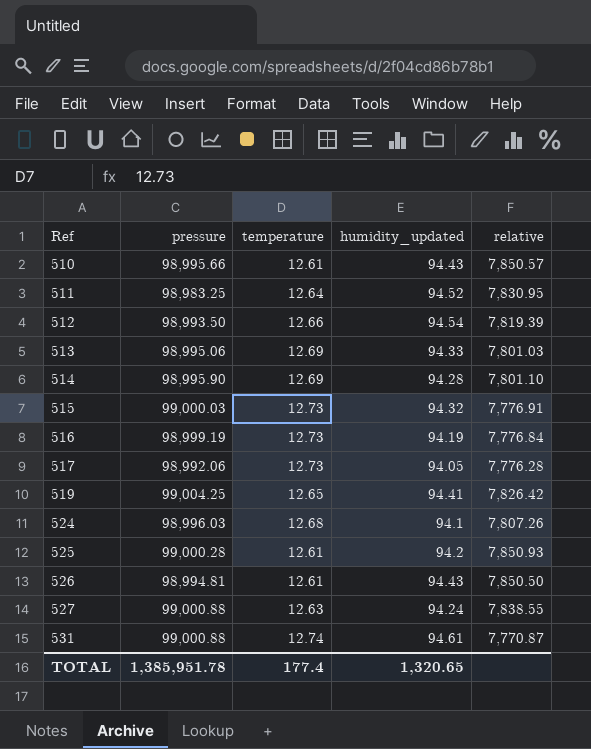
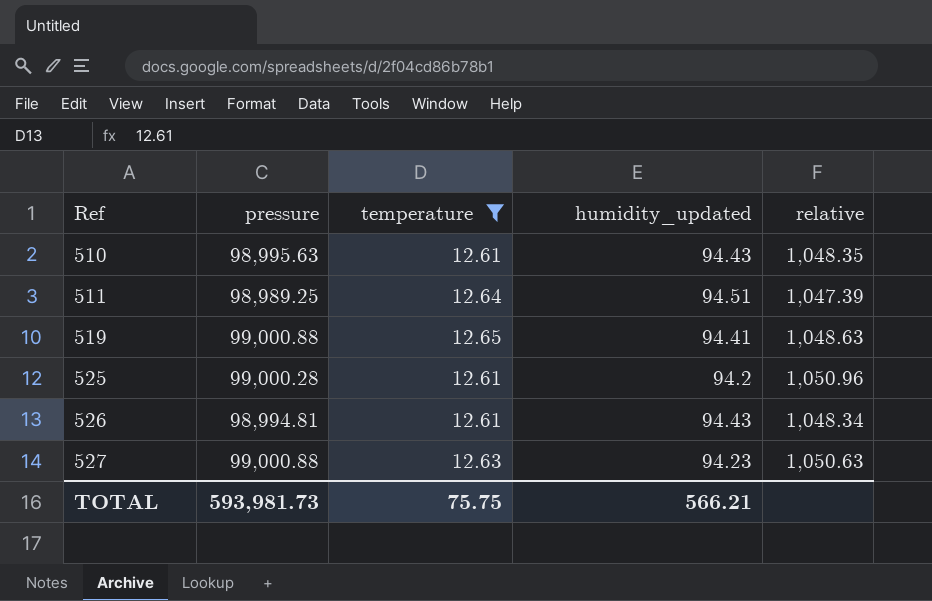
filter: none -> temperature <= 12.65
column relative | formula: [pressure] / [temperature] -> [pressure] / [humidity_updated]
510 | pressure: 98,995.66 -> 98,995.63
511 | pressure: 98,983.25 -> 98,989.25
511 | humidity_updated: 94.52 -> 94.51
519 | pressure: 99,004.25 -> 99,000.88
527 | humidity_updated: 94.24 -> 94.23
TOTAL | pressure: 1,385,951.78 -> 593,981.73
TOTAL | temperature: 177.4 -> 75.75
TOTAL | humidity_updated: 1,320.65 -> 566.21

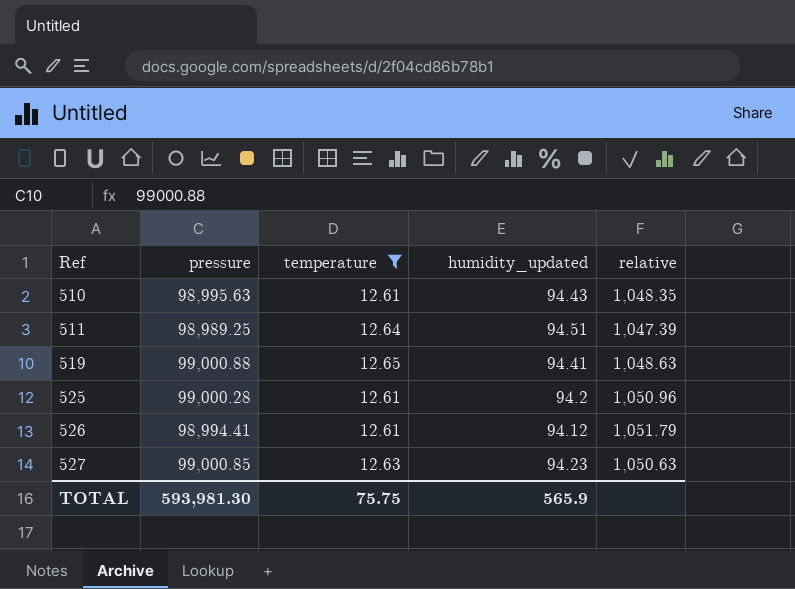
526 | pressure: 98,994.81 -> 98,994.41
526 | humidity_updated: 94.43 -> 94.12
526 | relative: 1,048.34 -> 1,051.79
527 | pressure: 99,000.88 -> 99,000.85
TOTAL | pressure: 593,981.73 -> 593,981.30
TOTAL | humidity_updated: 566.21 -> 565.9

